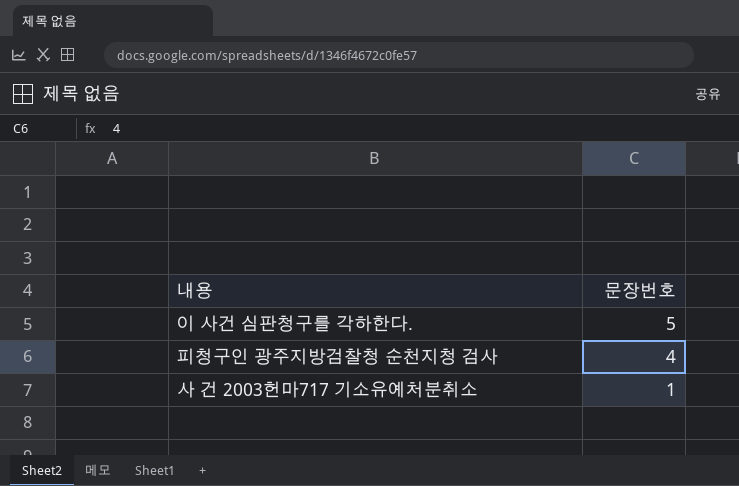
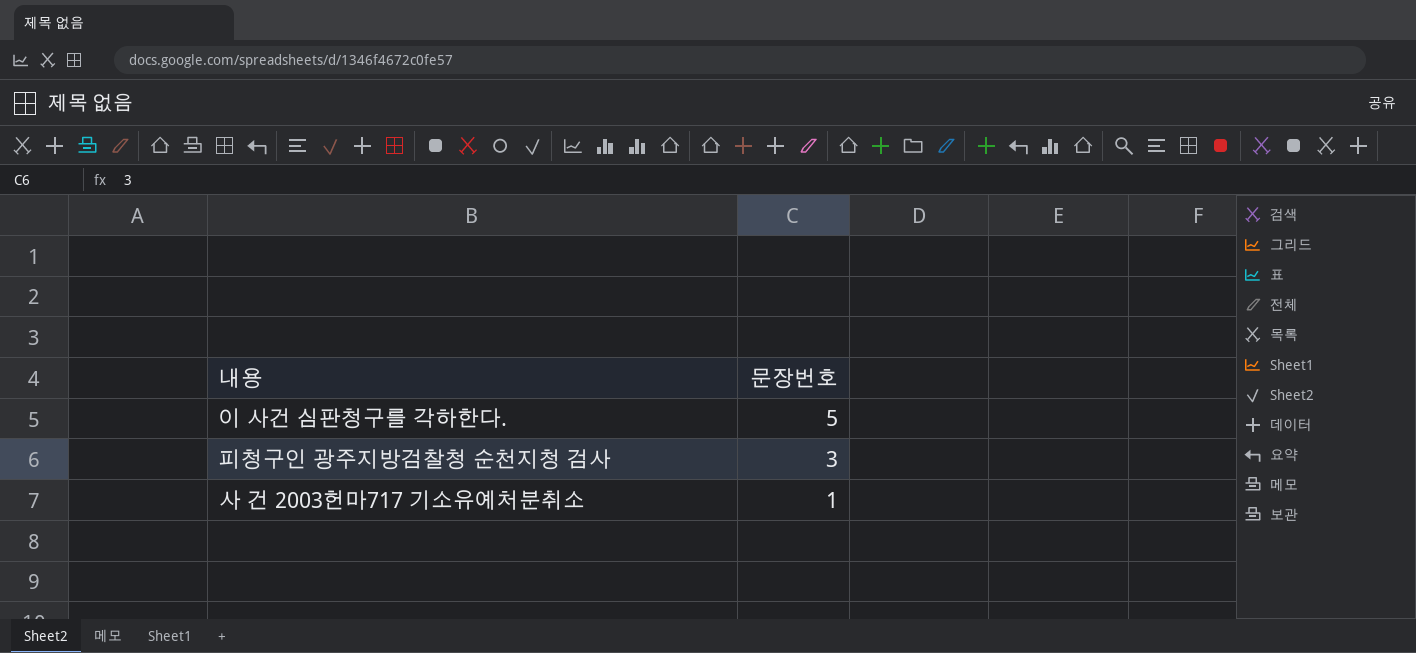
피청구인 광주지방검찰청 순천지청 검사 | 문장번호: 4 -> 3

